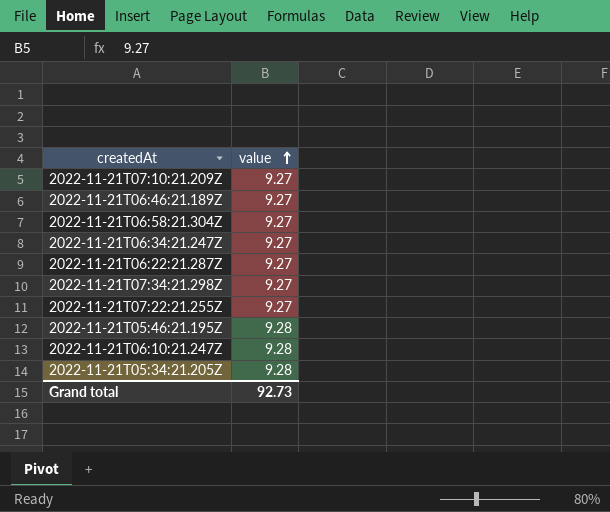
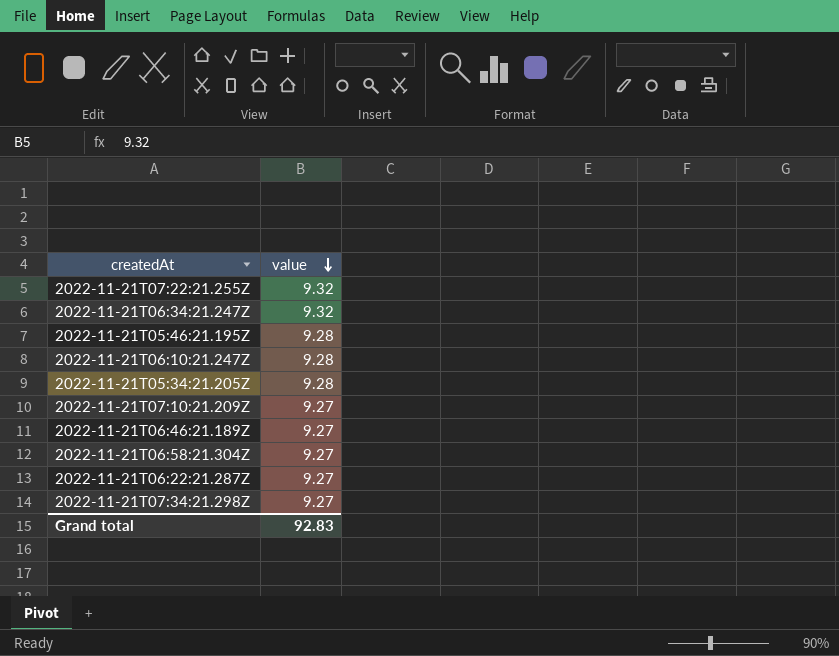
row order: value ascending -> value descending
2022-11-21T07:22:21.255Z | value: 9.27 -> 9.32
2022-11-21T06:34:21.247Z | value: 9.27 -> 9.32
Grand total | value: 92.73 -> 92.83

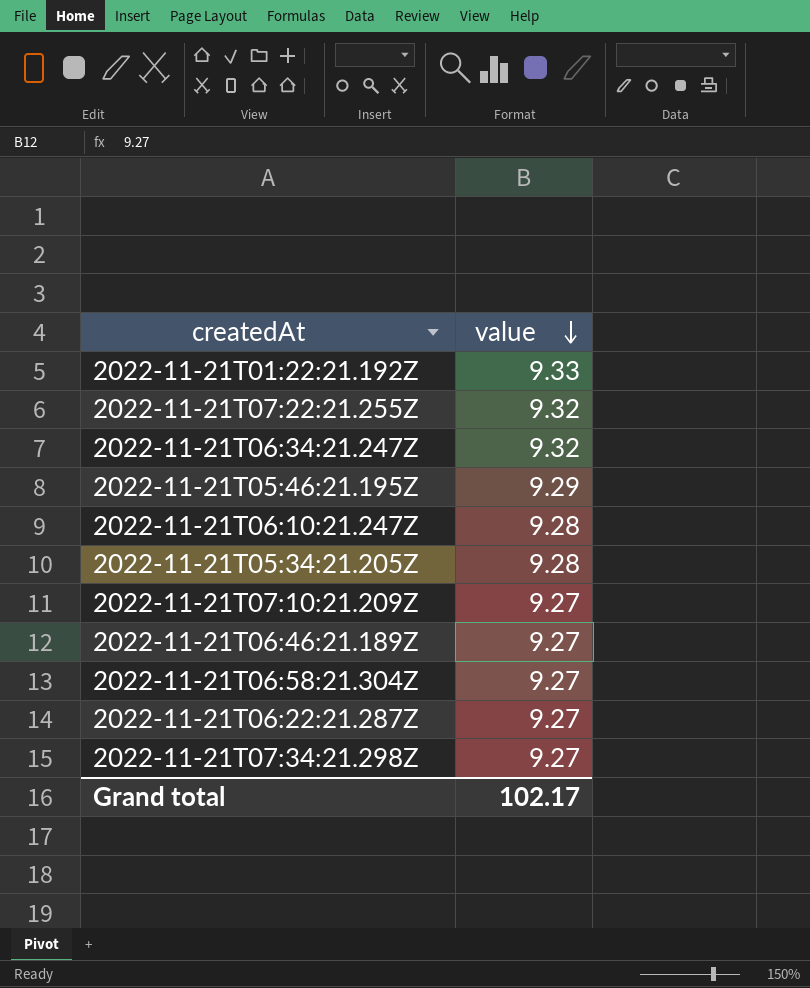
row 2022-11-21T01:22:21.192Z: none -> 9.33
2022-11-21T05:46:21.195Z | value: 9.28 -> 9.29
Grand total | value: 92.83 -> 102.17

